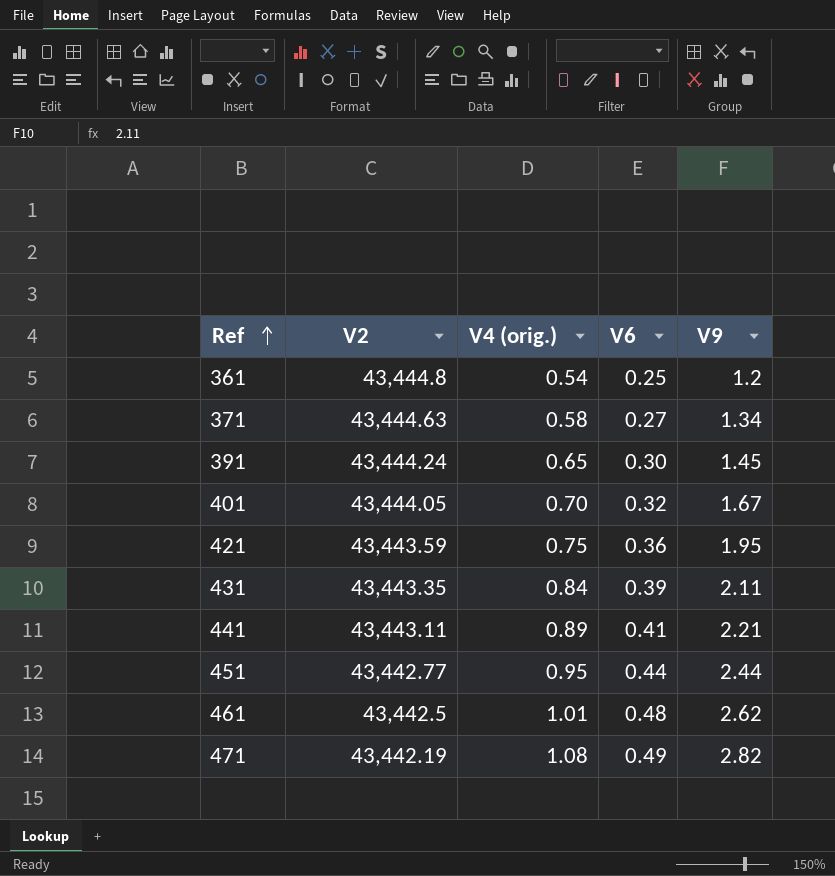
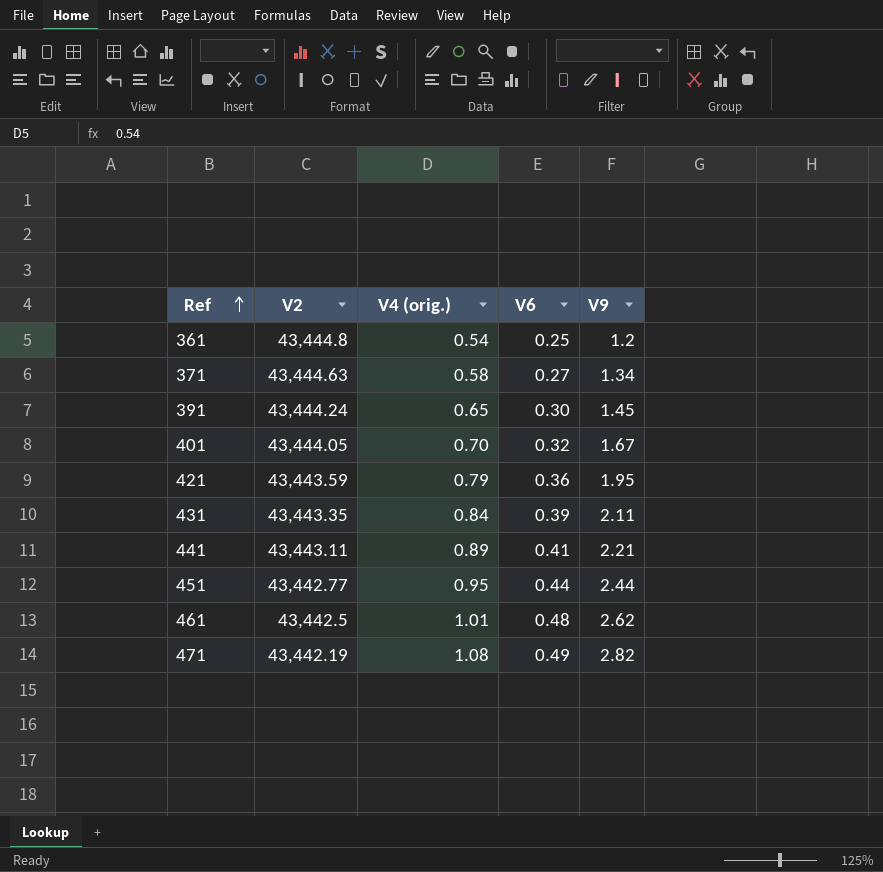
421 | V4 (orig.): 0.75 -> 0.79

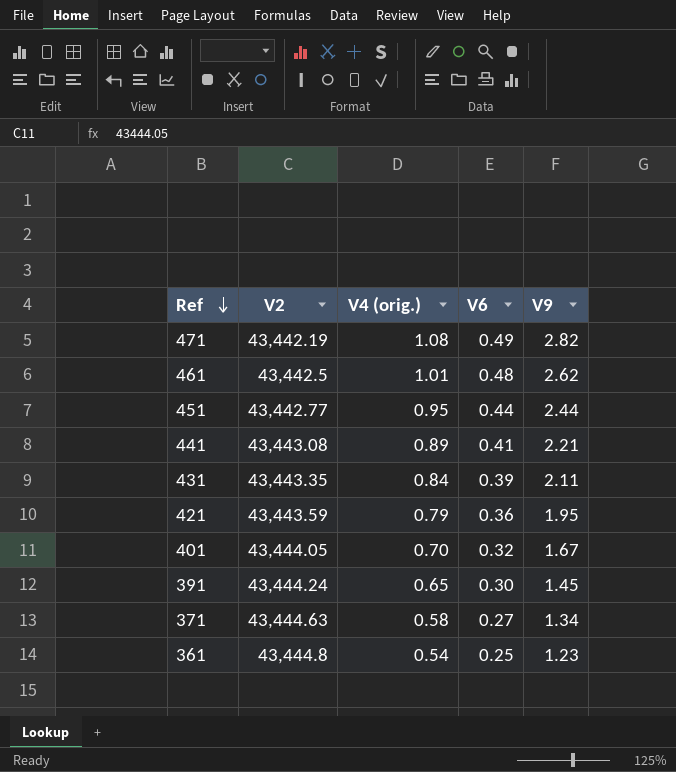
row order: Ref ascending -> Ref descending
441 | V2: 43,443.11 -> 43,443.08
361 | V9: 1.2 -> 1.23

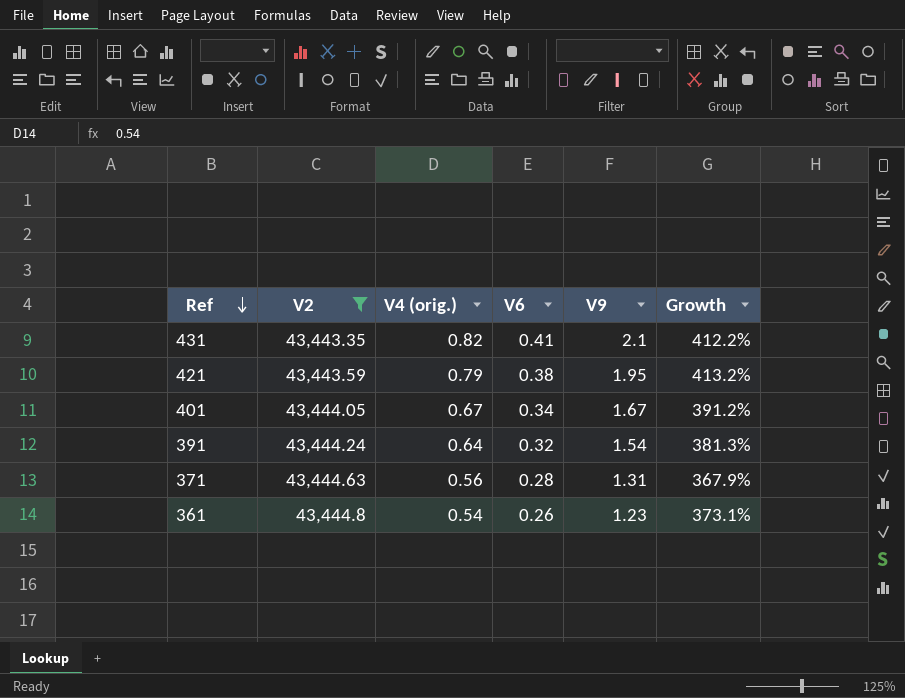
filter: none -> V2 >= 43,443.35
column Growth | formula: none -> ([V9] - [V6]) / [V6]
431 | V4 (orig.): 0.84 -> 0.82
431 | V6: 0.39 -> 0.41
431 | V9: 2.11 -> 2.1
421 | V6: 0.36 -> 0.38
401 | V4 (orig.): 0.70 -> 0.67
401 | V6: 0.32 -> 0.34
391 | V4 (orig.): 0.65 -> 0.64
391 | V6: 0.30 -> 0.32
391 | V9: 1.45 -> 1.54
371 | V4 (orig.): 0.58 -> 0.56
371 | V6: 0.27 -> 0.28
371 | V9: 1.34 -> 1.31
361 | V6: 0.25 -> 0.26

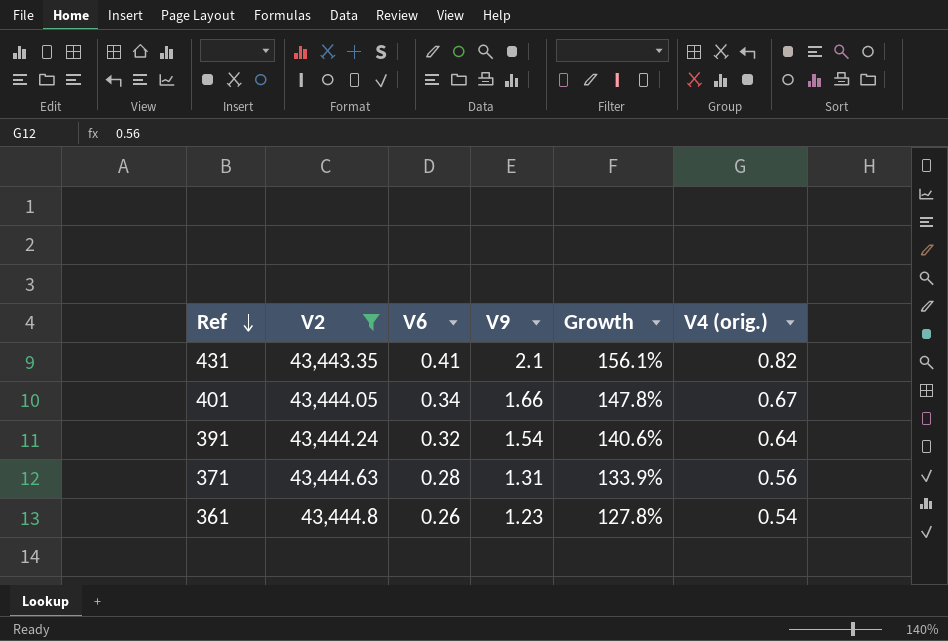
column Growth | formula: ([V9] - [V6]) / [V6] -> ([V9] - [V4 (orig.)]) / [V4 (orig.)]
column V4 (orig.) | position: 3 -> 6
row 421: 43,443.59 | 0.79 | 0.38 | 1.95 | 413.2% -> none
401 | V9: 1.67 -> 1.66

